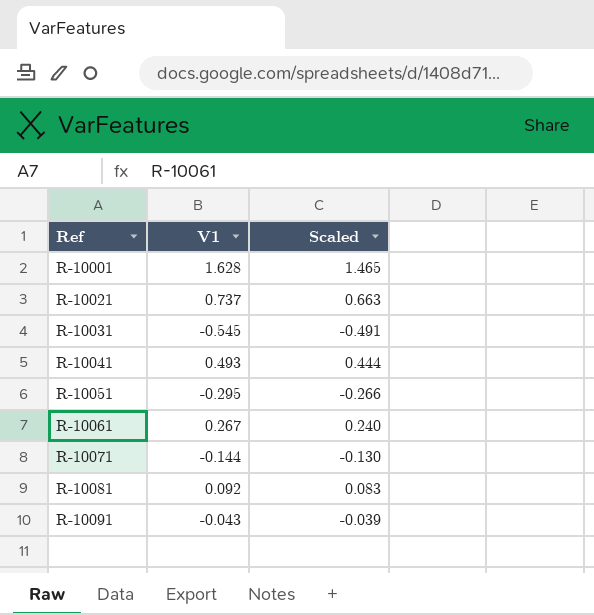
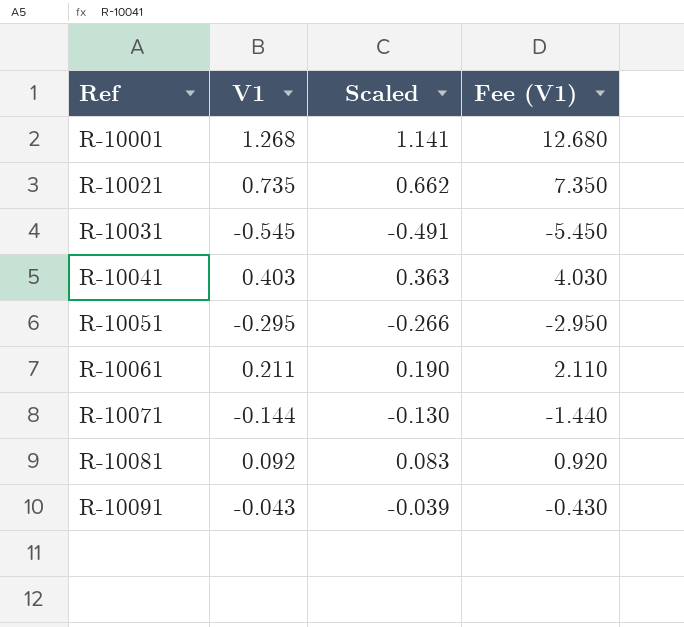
column Fee (V1) | formula: none -> [V1] * 10
R-10001 | V1: 1.628 -> 1.268
R-10001 | Scaled: 1.465 -> 1.141
R-10021 | V1: 0.737 -> 0.735
R-10021 | Scaled: 0.663 -> 0.662
R-10041 | V1: 0.493 -> 0.403
R-10041 | Scaled: 0.444 -> 0.363
R-10061 | V1: 0.267 -> 0.211
R-10061 | Scaled: 0.240 -> 0.190

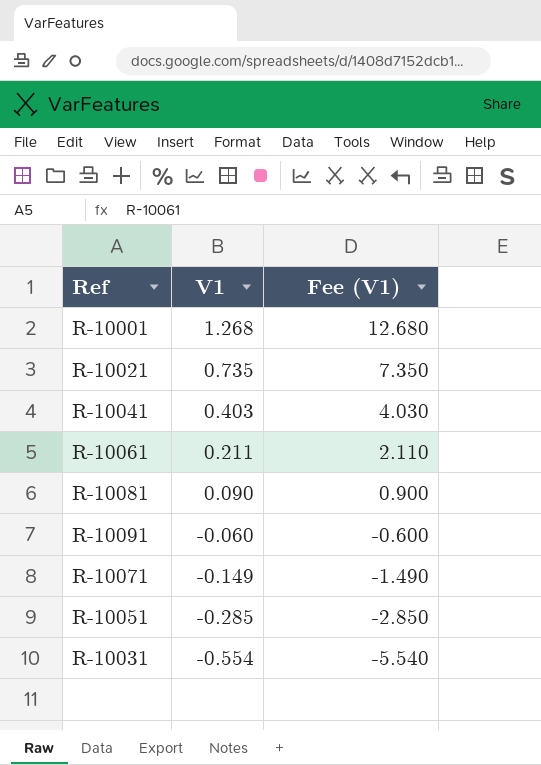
row order: Ref ascending -> V1 descending
column Scaled | formula: [V1] * 0.9 -> none
R-10081 | V1: 0.092 -> 0.090
R-10081 | Fee (V1): 0.920 -> 0.900
R-10091 | V1: -0.043 -> -0.060
R-10091 | Fee (V1): -0.430 -> -0.600
R-10071 | V1: -0.144 -> -0.149
R-10071 | Fee (V1): -1.440 -> -1.490
R-10051 | V1: -0.295 -> -0.285
R-10051 | Fee (V1): -2.950 -> -2.850
R-10031 | V1: -0.545 -> -0.554
R-10031 | Fee (V1): -5.450 -> -5.540

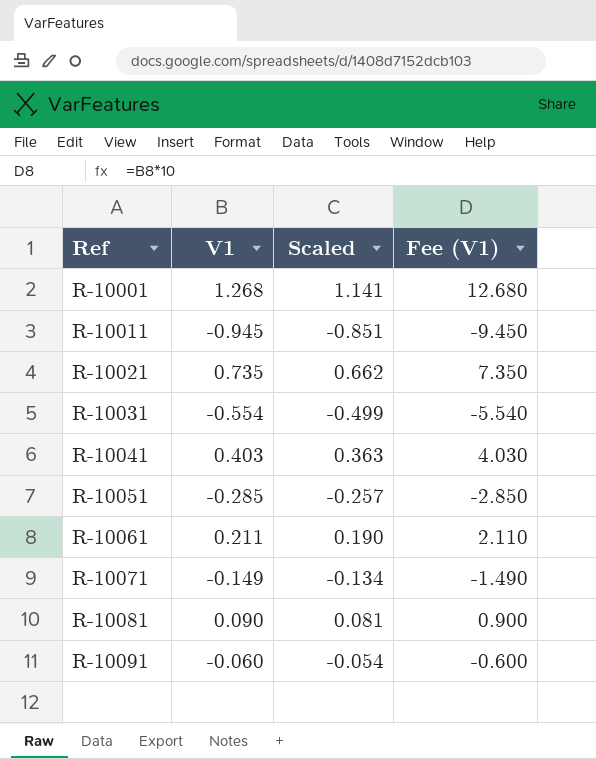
row order: V1 descending -> Ref ascending
column Scaled | formula: none -> [V1] * 0.9
row R-10011: none -> -0.945 | -0.851 | -9.450

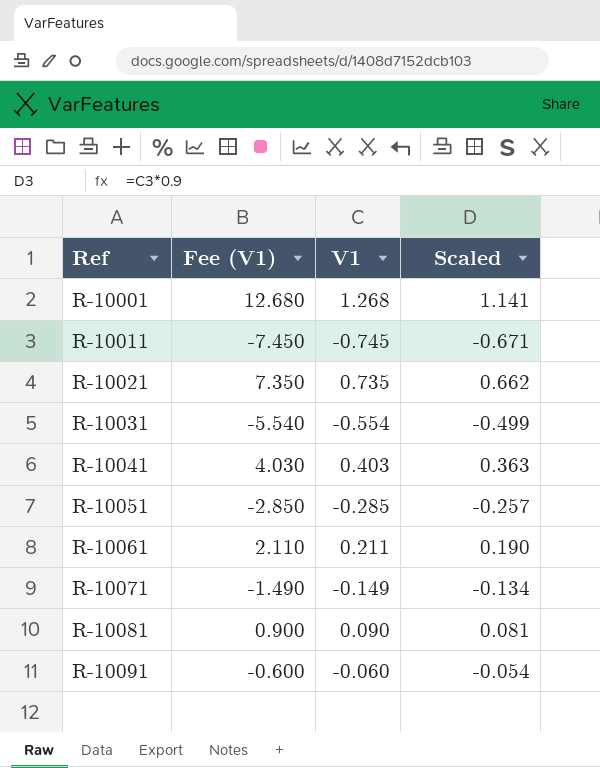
column Fee (V1) | position: 4 -> 2
R-10011 | Fee (V1): -9.450 -> -7.450
R-10011 | V1: -0.945 -> -0.745
R-10011 | Scaled: -0.851 -> -0.671

